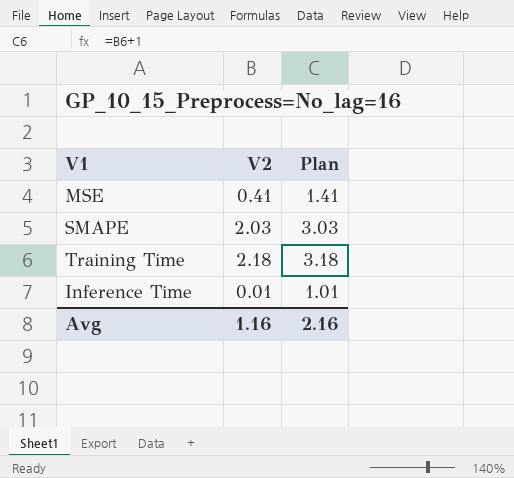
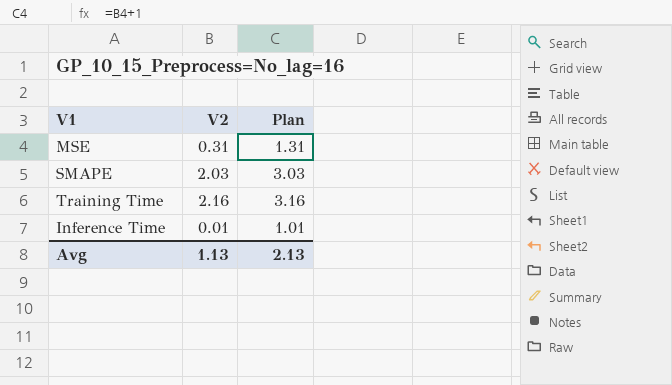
MSE | V2: 0.41 -> 0.31
MSE | Plan: 1.41 -> 1.31
Training Time | V2: 2.18 -> 2.16
Training Time | Plan: 3.18 -> 3.16
Avg | V2: 1.16 -> 1.13
Avg | Plan: 2.16 -> 2.13

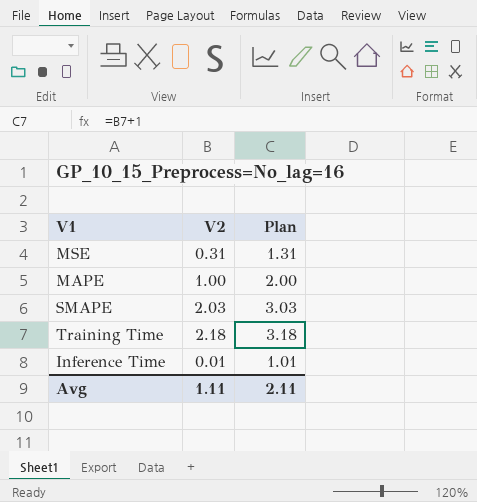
row MAPE: none -> 1.00 | 2.00
Training Time | V2: 2.16 -> 2.18
Training Time | Plan: 3.16 -> 3.18
Avg | V2: 1.13 -> 1.11
Avg | Plan: 2.13 -> 2.11

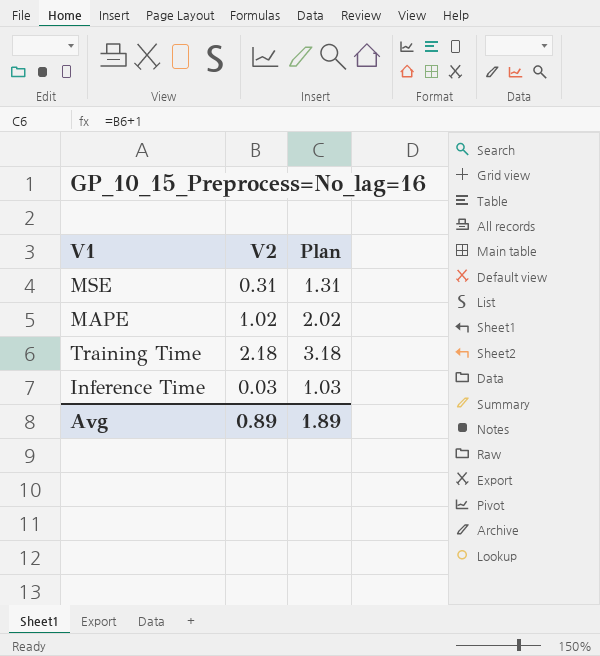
row SMAPE: 2.03 | 3.03 -> none
MAPE | V2: 1.00 -> 1.02
MAPE | Plan: 2.00 -> 2.02
Inference Time | V2: 0.01 -> 0.03
Inference Time | Plan: 1.01 -> 1.03
Avg | V2: 1.11 -> 0.89
Avg | Plan: 2.11 -> 1.89

